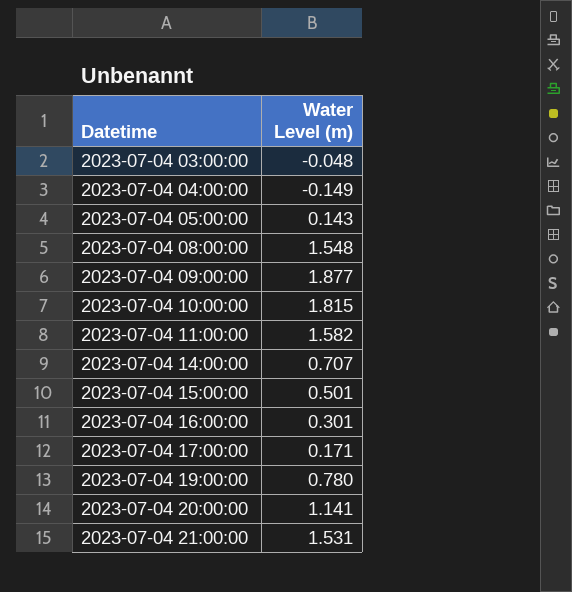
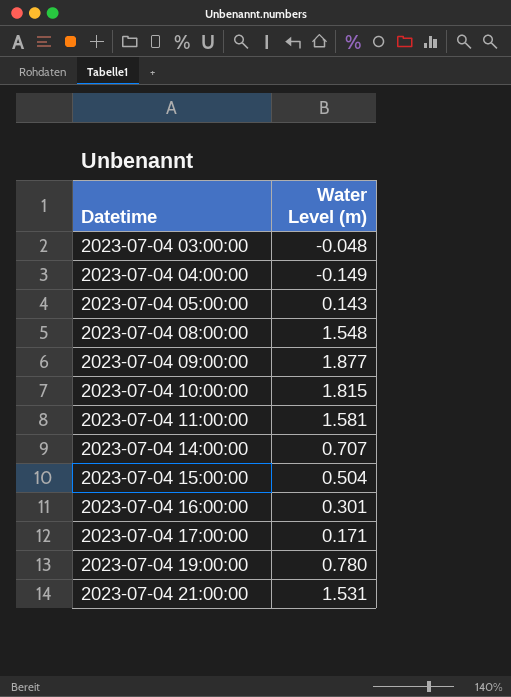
row 2023-07-04 20:00:00: 1.141 -> none
2023-07-04 11:00:00 | Water Level (m): 1.582 -> 1.581
2023-07-04 15:00:00 | Water Level (m): 0.501 -> 0.504

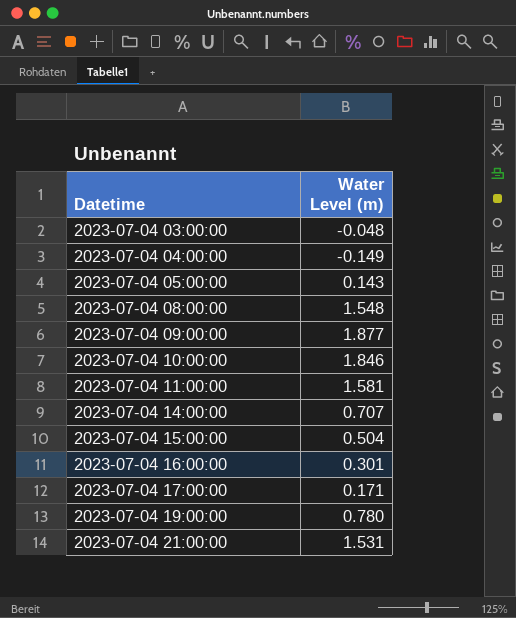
2023-07-04 10:00:00 | Water Level (m): 1.815 -> 1.846

